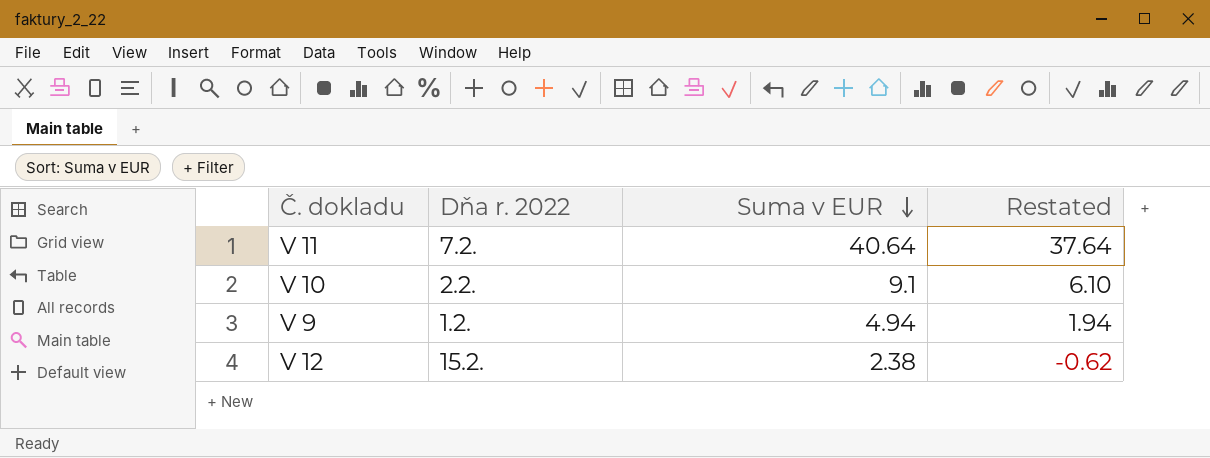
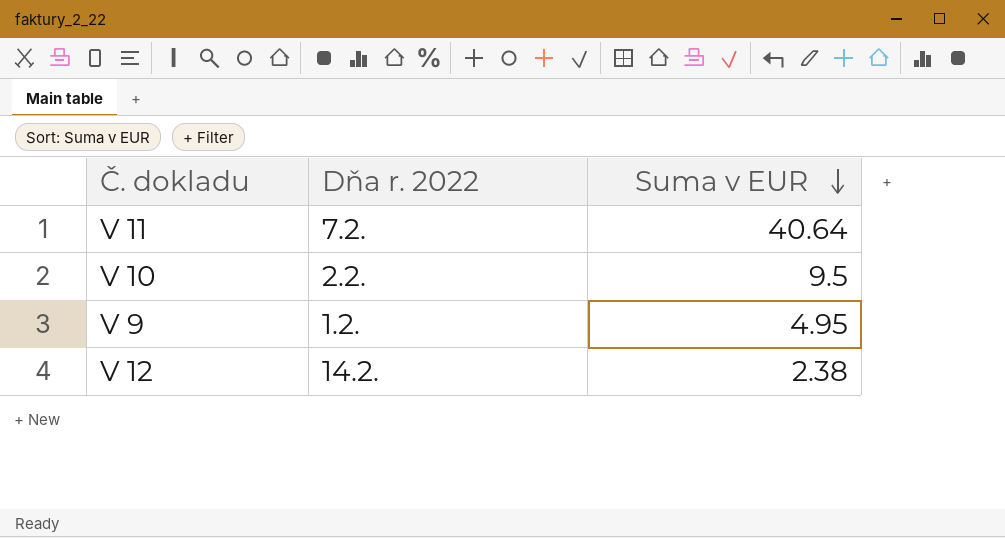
column Restated | formula: [Suma v EUR] - 3 -> none
V 10 | Suma v EUR: 9.1 -> 9.5
V 9 | Suma v EUR: 4.94 -> 4.95
V 12 | Dňa r. 2022: 15.2. -> 14.2.

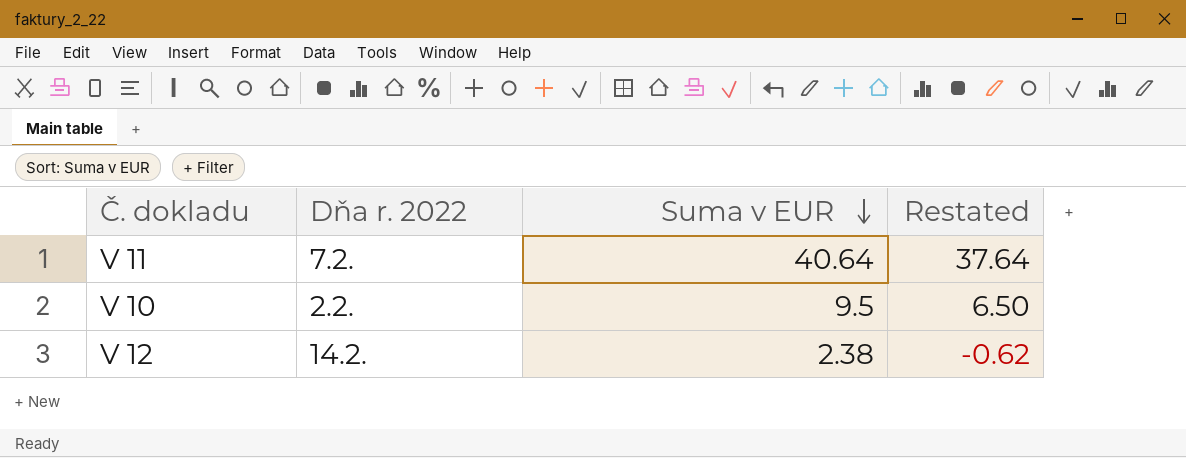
column Restated | formula: none -> [Suma v EUR] - 3
row V 9: 1.2. | 4.95 -> none

